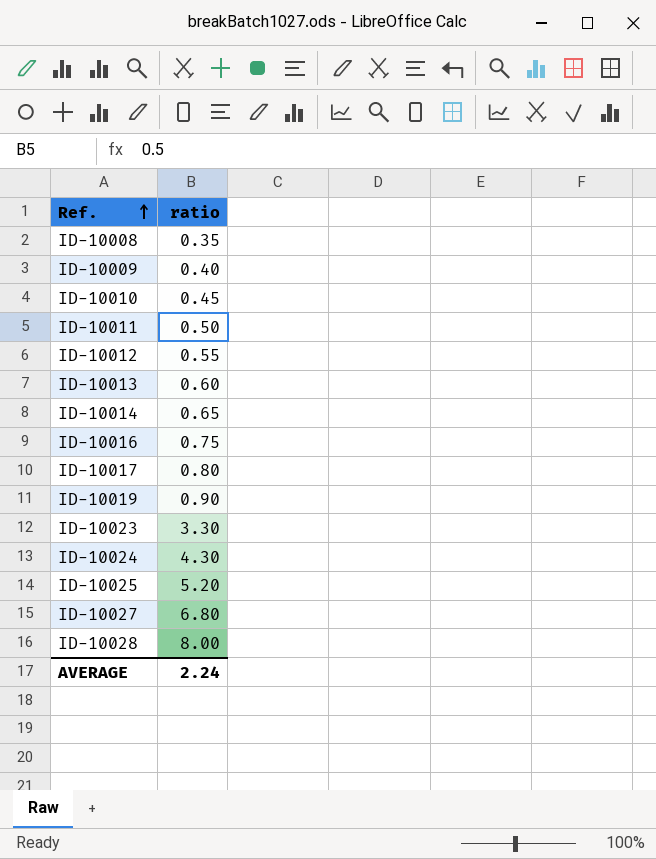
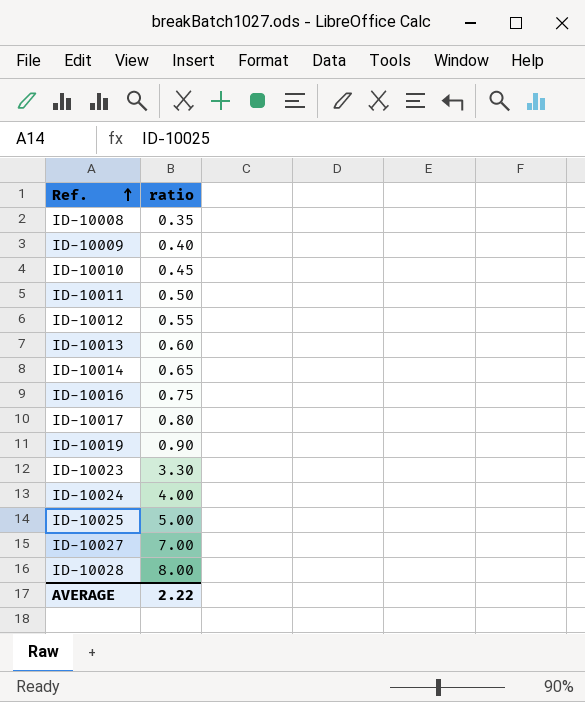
ID-10024 | ratio: 4.30 -> 4.00
ID-10025 | ratio: 5.20 -> 5.00
ID-10027 | ratio: 6.80 -> 7.00
AVERAGE | ratio: 2.24 -> 2.22

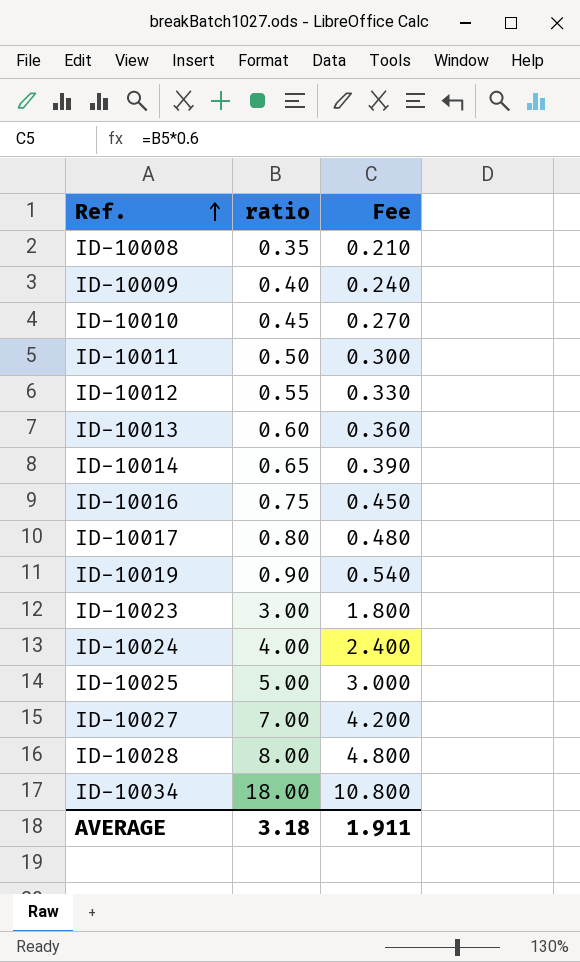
column Fee | formula: none -> [ratio] * 0.6
ID-10023 | ratio: 3.30 -> 3.00
row ID-10034: none -> 18.00 | 10.800
AVERAGE | ratio: 2.22 -> 3.18

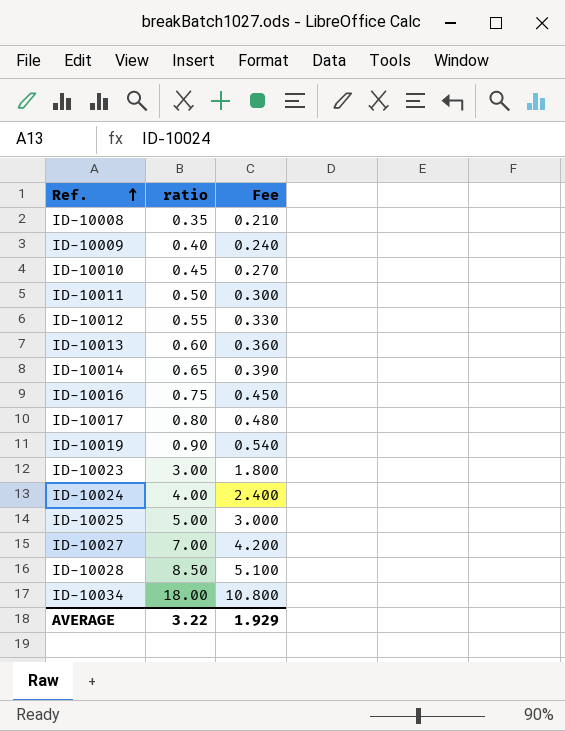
ID-10028 | ratio: 8.00 -> 8.50
ID-10028 | Fee: 4.800 -> 5.100
AVERAGE | ratio: 3.18 -> 3.22
AVERAGE | Fee: 1.911 -> 1.929

